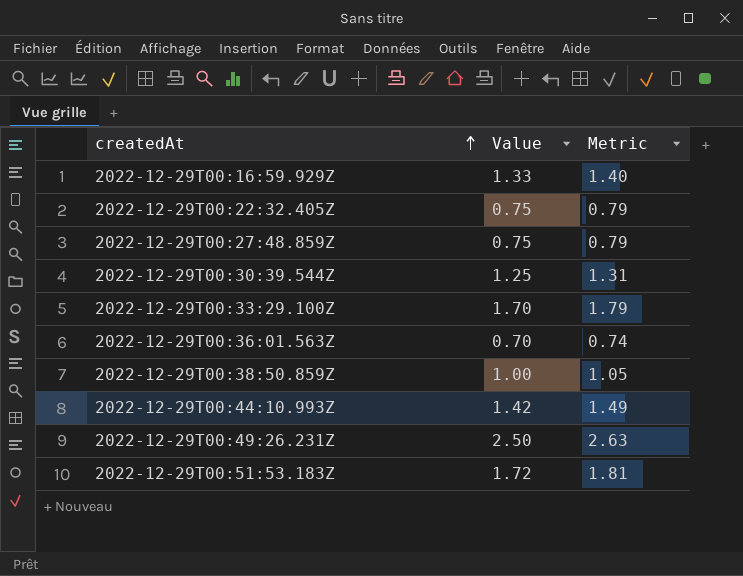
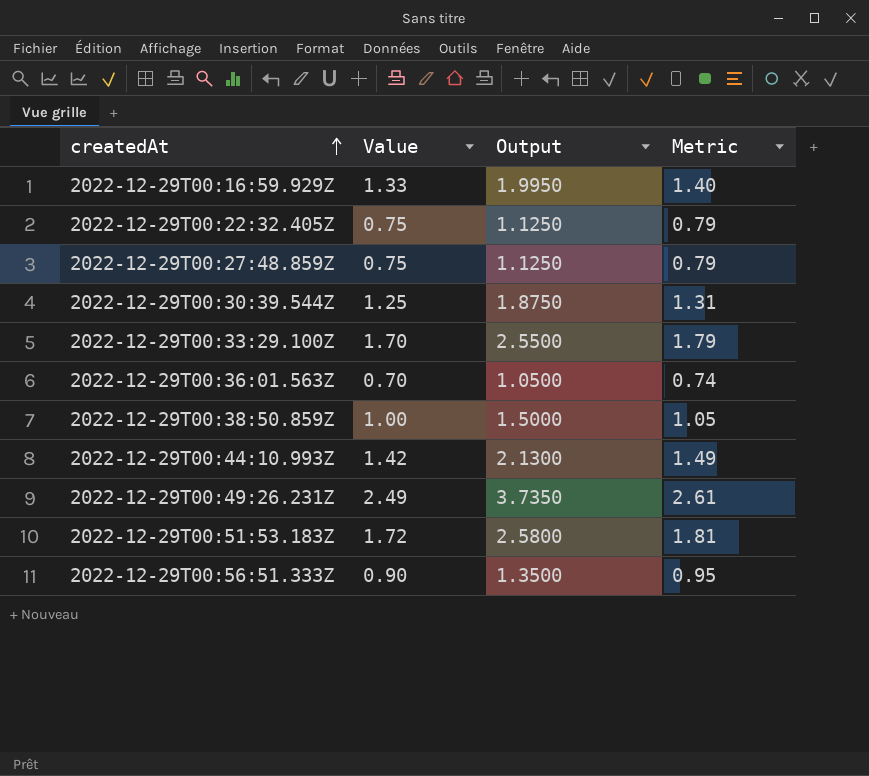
column Output | formula: none -> [Value] * 1.5
2022-12-29T00:49:26.231Z | Value: 2.50 -> 2.49
2022-12-29T00:49:26.231Z | Metric: 2.63 -> 2.61
row 2022-12-29T00:56:51.333Z: none -> 0.90 | 1.3500 | 0.95

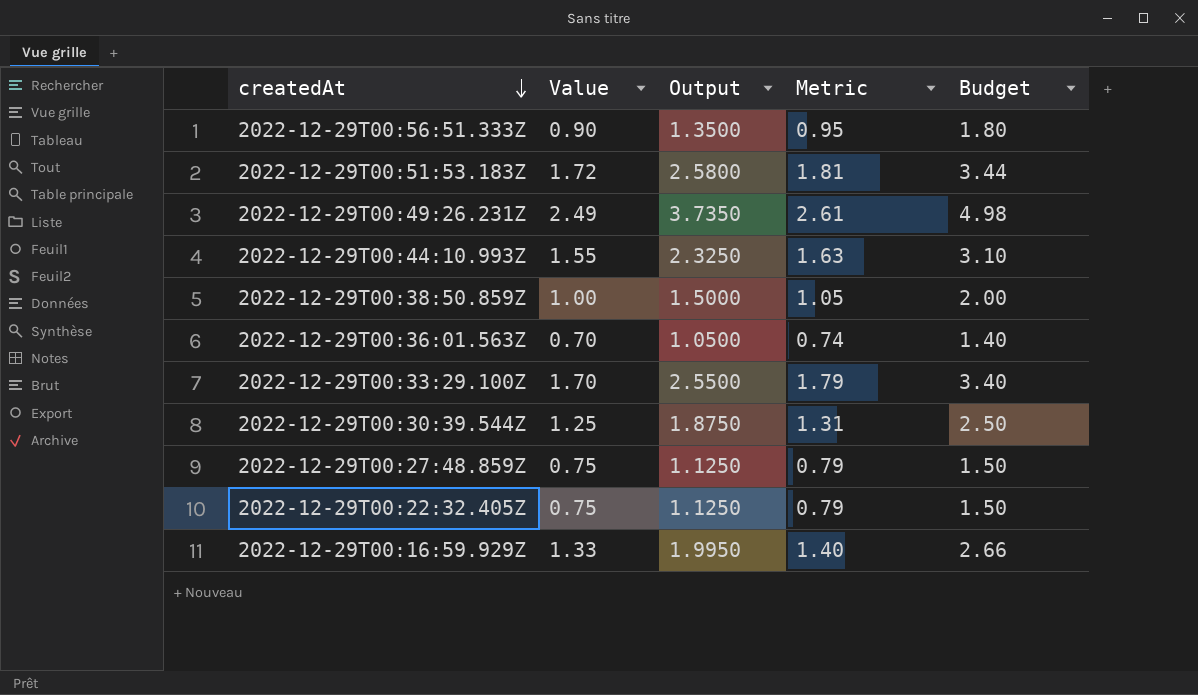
row order: createdAt ascending -> createdAt descending
column Budget | formula: none -> [Value] * 2
2022-12-29T00:44:10.993Z | Value: 1.42 -> 1.55
2022-12-29T00:44:10.993Z | Output: 2.1300 -> 2.3250
2022-12-29T00:44:10.993Z | Metric: 1.49 -> 1.63

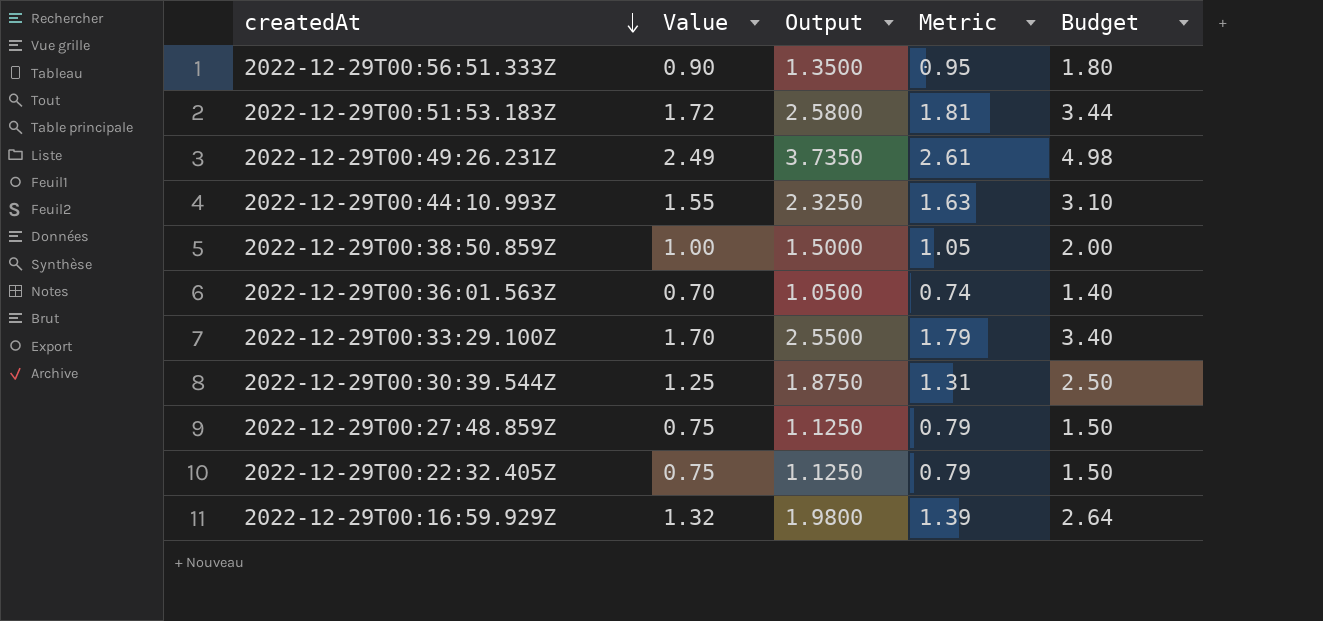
2022-12-29T00:16:59.929Z | Value: 1.33 -> 1.32
2022-12-29T00:16:59.929Z | Output: 1.9950 -> 1.9800
2022-12-29T00:16:59.929Z | Metric: 1.40 -> 1.39
2022-12-29T00:16:59.929Z | Budget: 2.66 -> 2.64

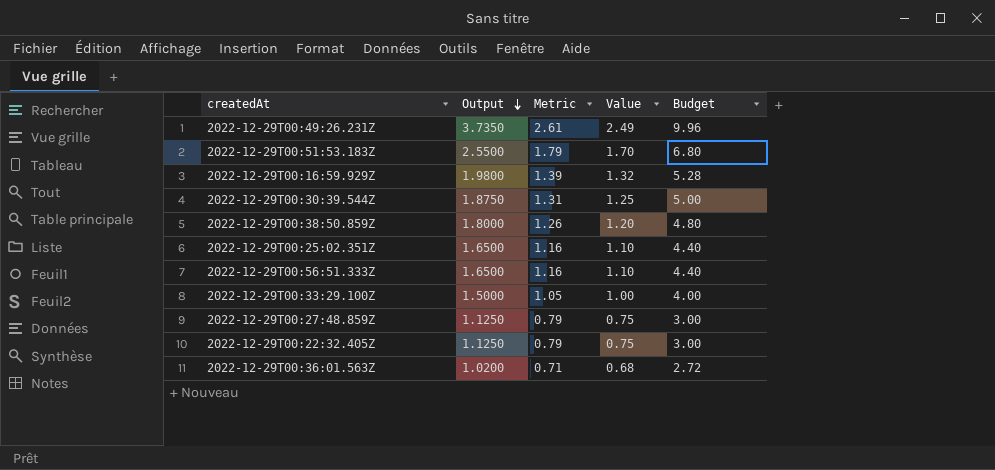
row order: createdAt descending -> Output descending
column Value | position: 2 -> 4
column Budget | formula: [Value] * 2 -> [Value] * 4
row 2022-12-29T00:44:10.993Z: 1.55 | 2.3250 | 1.63 | 3.10 -> none
2022-12-29T00:51:53.183Z | Output: 2.5800 -> 2.5500
2022-12-29T00:51:53.183Z | Metric: 1.81 -> 1.79
2022-12-29T00:51:53.183Z | Value: 1.72 -> 1.70
2022-12-29T00:38:50.859Z | Output: 1.5000 -> 1.8000
2022-12-29T00:38:50.859Z | Metric: 1.05 -> 1.26
2022-12-29T00:38:50.859Z | Value: 1.00 -> 1.20
row 2022-12-29T00:25:02.351Z: none -> 1.6500 | 1.16 | 1.10 | 4.40
2022-12-29T00:56:51.333Z | Output: 1.3500 -> 1.6500
2022-12-29T00:56:51.333Z | Metric: 0.95 -> 1.16
2022-12-29T00:56:51.333Z | Value: 0.90 -> 1.10
2022-12-29T00:33:29.100Z | Output: 2.5500 -> 1.5000
2022-12-29T00:33:29.100Z | Metric: 1.79 -> 1.05
2022-12-29T00:33:29.100Z | Value: 1.70 -> 1.00
2022-12-29T00:36:01.563Z | Output: 1.0500 -> 1.0200
2022-12-29T00:36:01.563Z | Metric: 0.74 -> 0.71
2022-12-29T00:36:01.563Z | Value: 0.70 -> 0.68

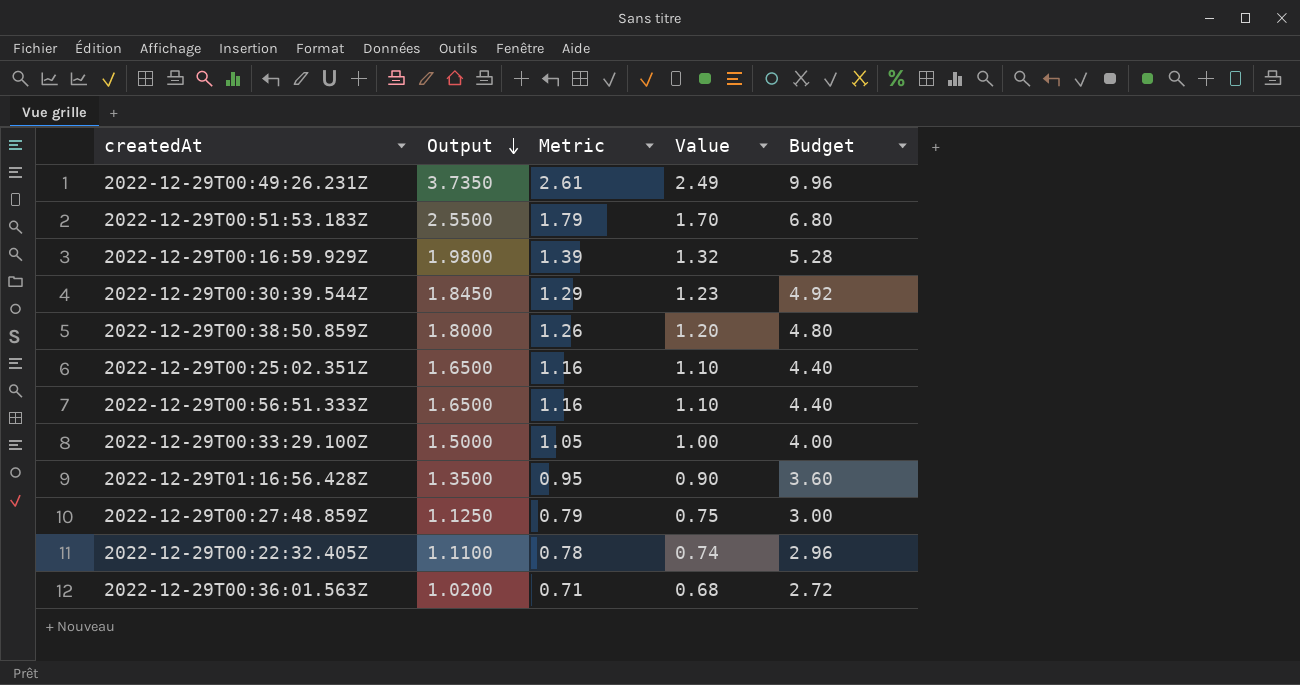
2022-12-29T00:30:39.544Z | Output: 1.8750 -> 1.8450
2022-12-29T00:30:39.544Z | Metric: 1.31 -> 1.29
2022-12-29T00:30:39.544Z | Value: 1.25 -> 1.23
2022-12-29T00:30:39.544Z | Budget: 5.00 -> 4.92
row 2022-12-29T01:16:56.428Z: none -> 1.3500 | 0.95 | 0.90 | 3.60
2022-12-29T00:22:32.405Z | Output: 1.1250 -> 1.1100
2022-12-29T00:22:32.405Z | Metric: 0.79 -> 0.78
2022-12-29T00:22:32.405Z | Value: 0.75 -> 0.74
2022-12-29T00:22:32.405Z | Budget: 3.00 -> 2.96

